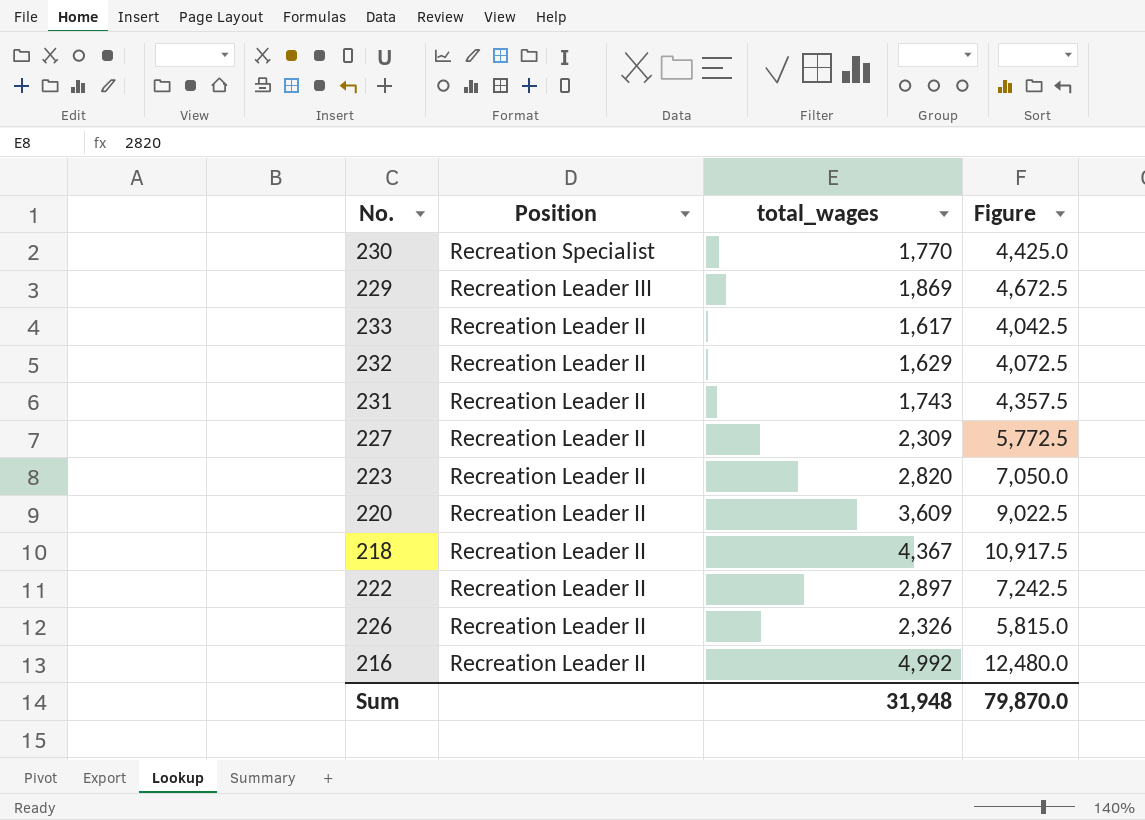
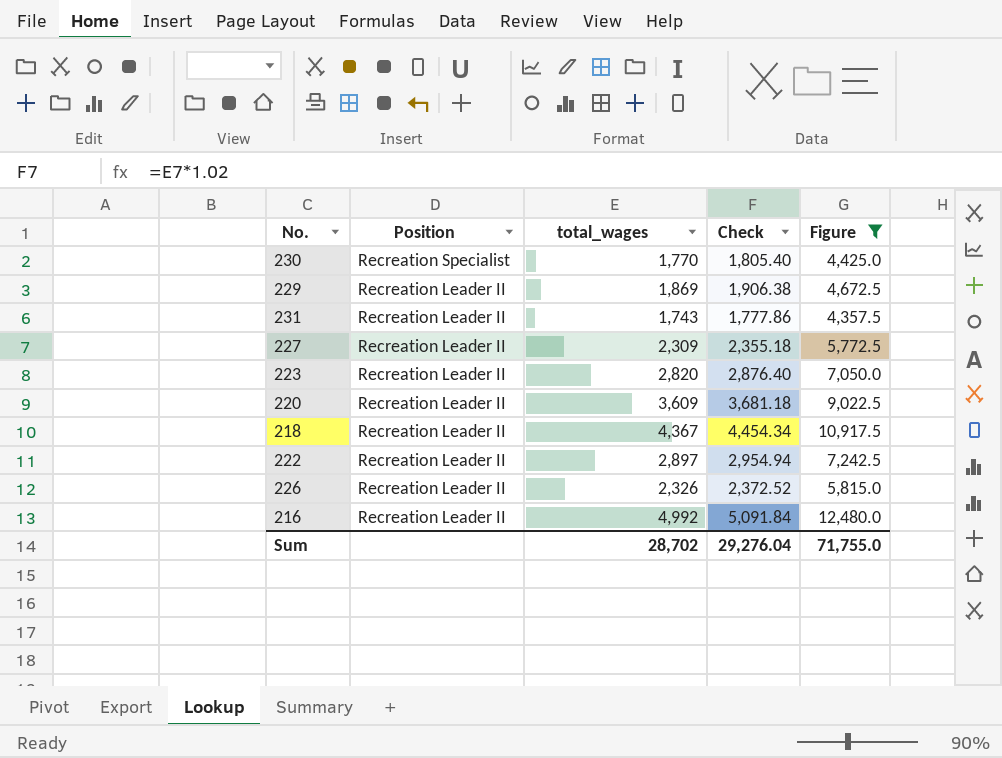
filter: none -> Figure >= 4,357.5
column Check | formula: none -> [total_wages] * 1.02
229 | Position: Recreation Leader III -> Recreation Leader II
Sum | total_wages: 31,948 -> 28,702
Sum | Figure: 79,870.0 -> 71,755.0

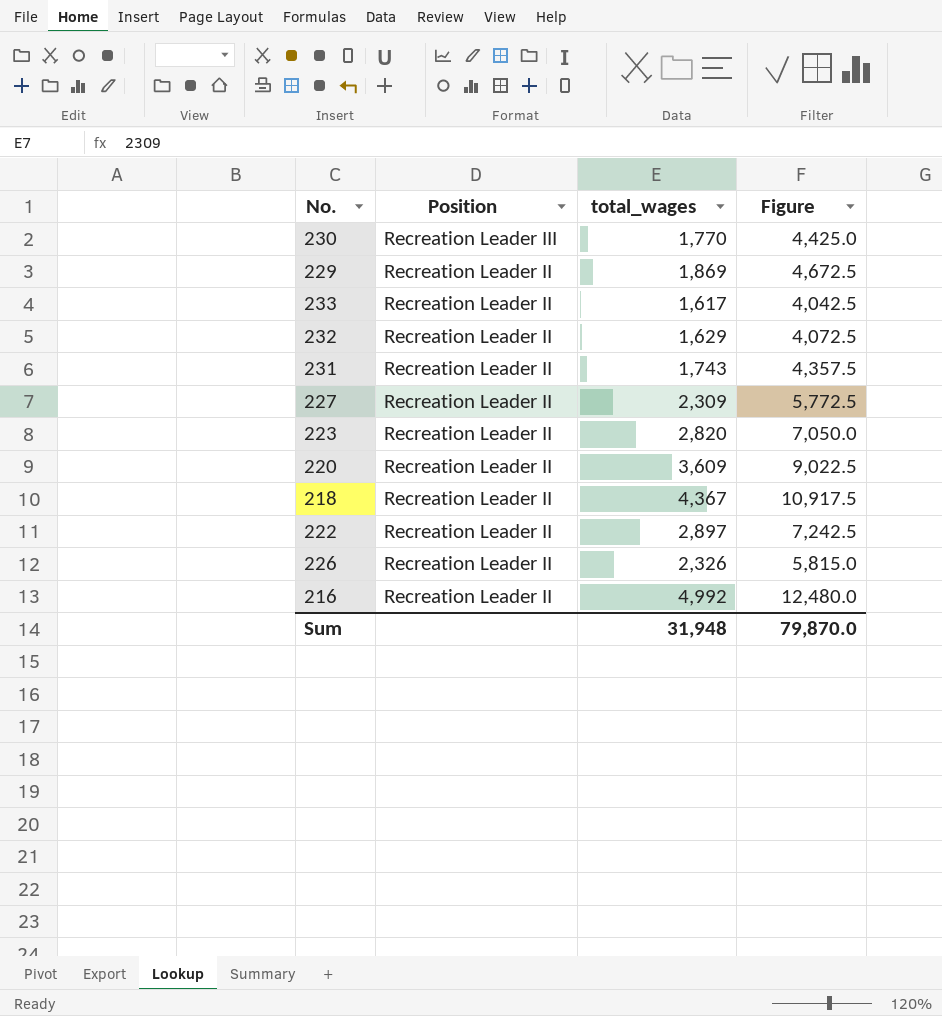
filter: Figure >= 4,357.5 -> none
column Check | formula: [total_wages] * 1.02 -> none
230 | Position: Recreation Specialist -> Recreation Leader III
Sum | total_wages: 28,702 -> 31,948
Sum | Figure: 71,755.0 -> 79,870.0

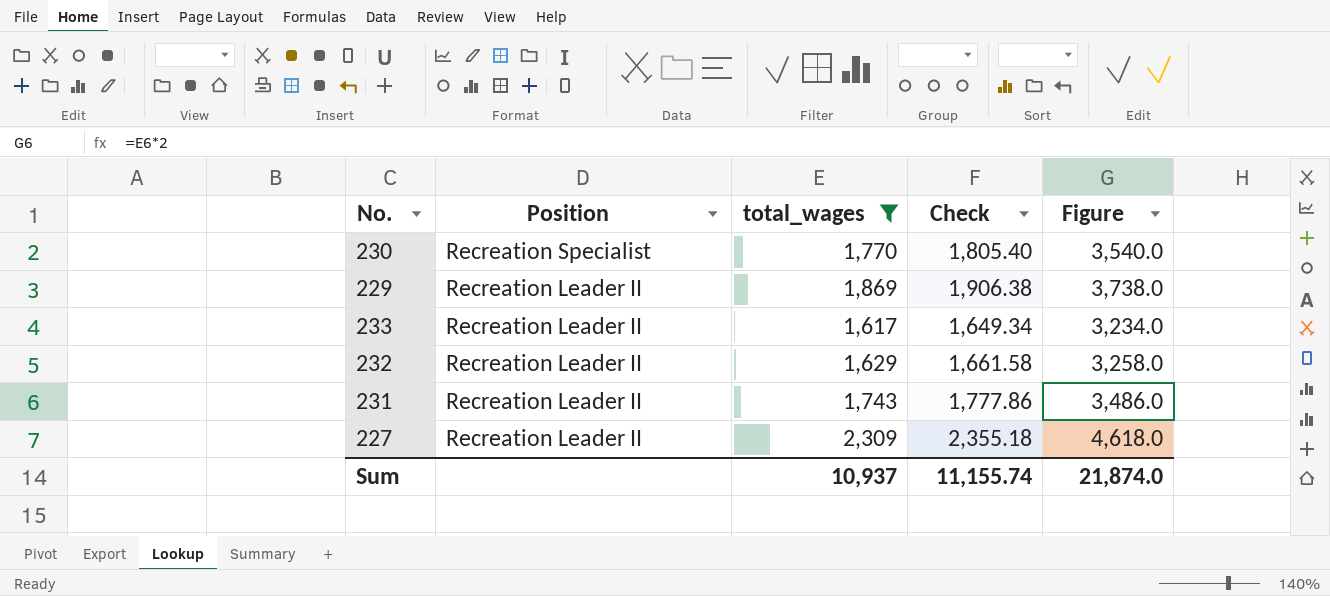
filter: none -> total_wages <= 2,309
column Check | formula: none -> [total_wages] * 1.02
column Figure | formula: [total_wages] * 2.5 -> [total_wages] * 2
230 | Position: Recreation Leader III -> Recreation Specialist
Sum | total_wages: 31,948 -> 10,937
Sum | Figure: 79,870.0 -> 21,874.0

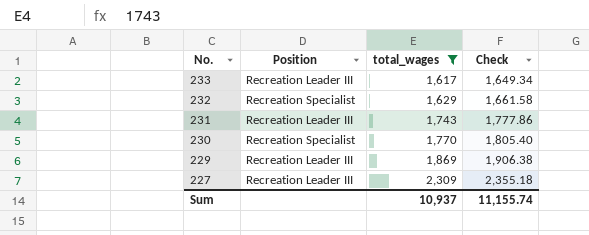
row order: Position descending -> No. descending
column Figure | formula: [total_wages] * 2 -> none
233 | Position: Recreation Leader II -> Recreation Leader III
232 | Position: Recreation Leader II -> Recreation Specialist
231 | Position: Recreation Leader II -> Recreation Leader III
229 | Position: Recreation Leader II -> Recreation Leader III
227 | Position: Recreation Leader II -> Recreation Leader III

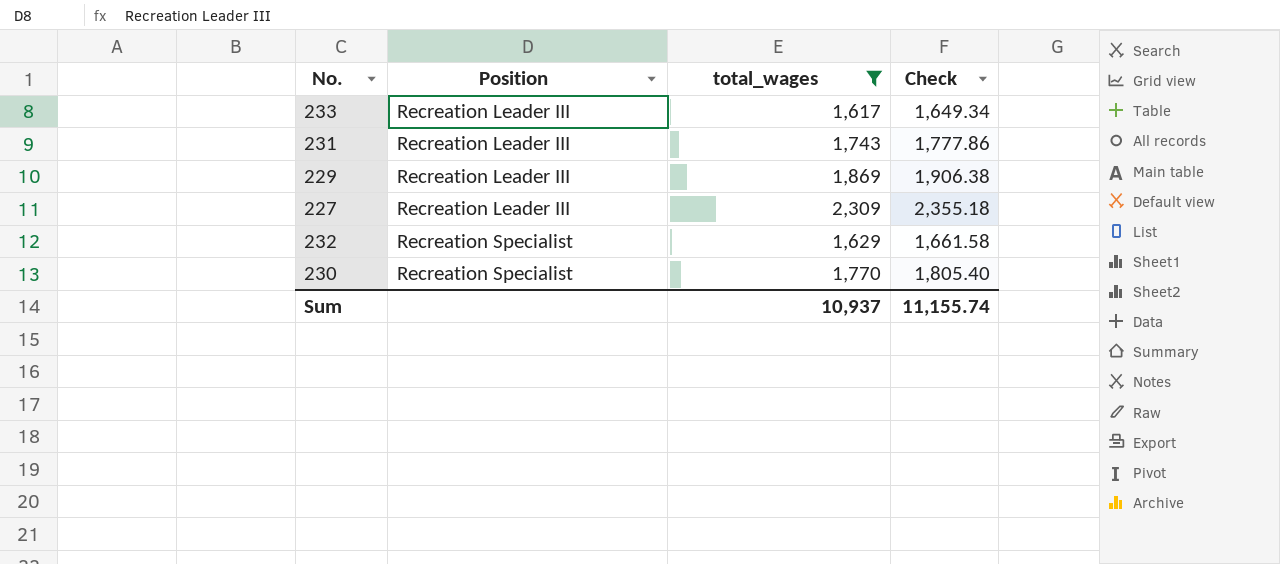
row order: No. descending -> Position ascending

